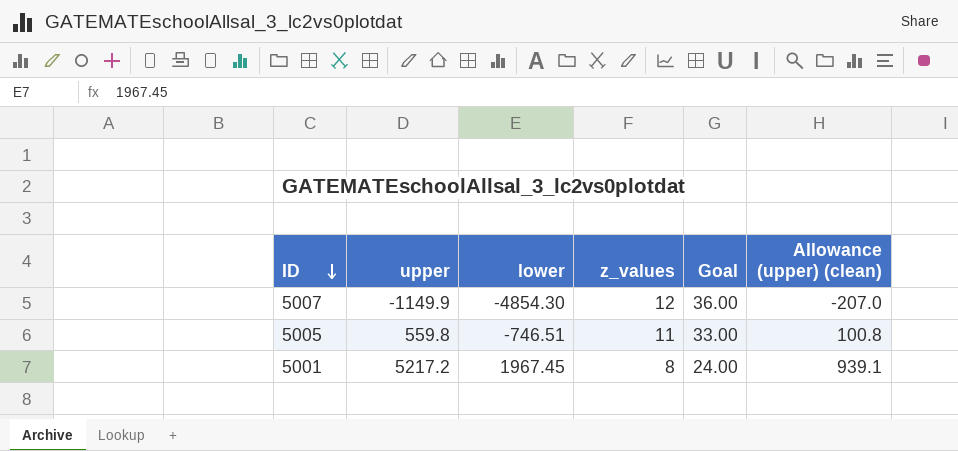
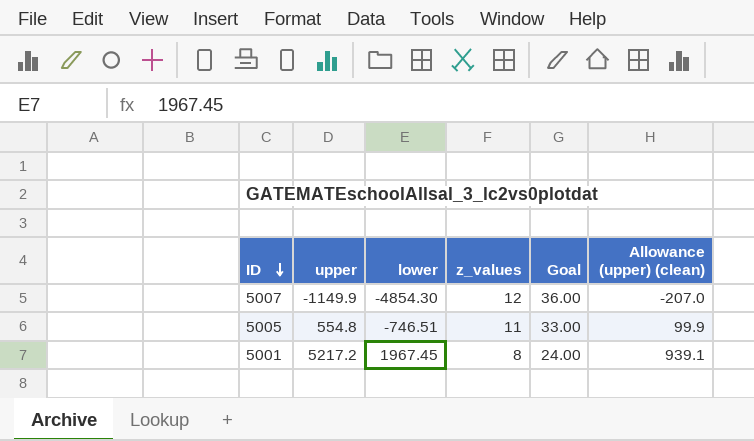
5005 | upper: 559.8 -> 554.8
5005 | Allowance (upper) (clean): 100.8 -> 99.9

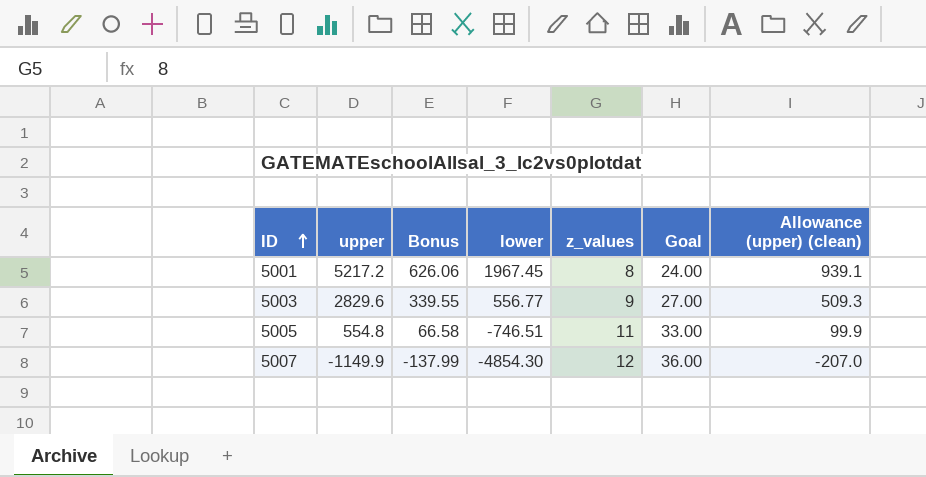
row order: ID descending -> ID ascending
column Bonus | formula: none -> [upper] * 0.12
row 5003: none -> 2829.6 | 339.55 | 556.77 | 9 | 27.00 | 509.3

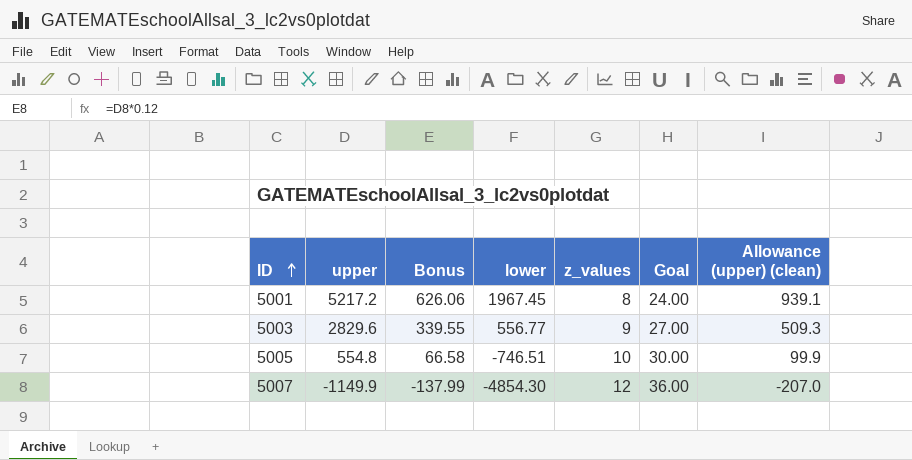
5005 | z_values: 11 -> 10
5005 | Goal: 33.00 -> 30.00

